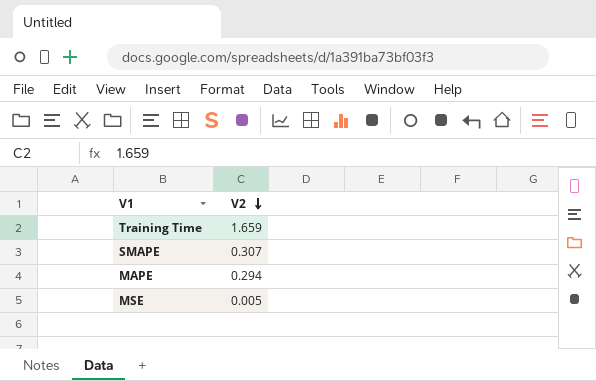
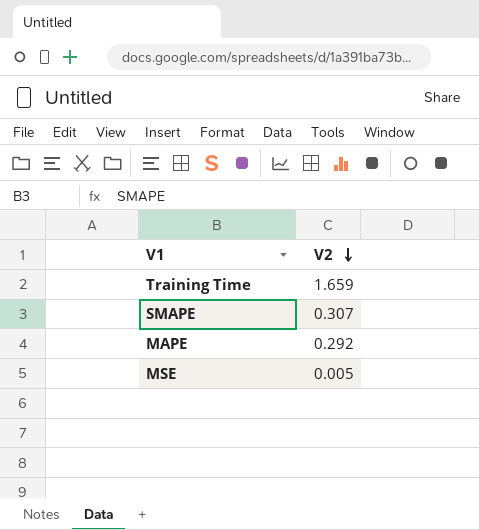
MAPE | V2: 0.294 -> 0.292

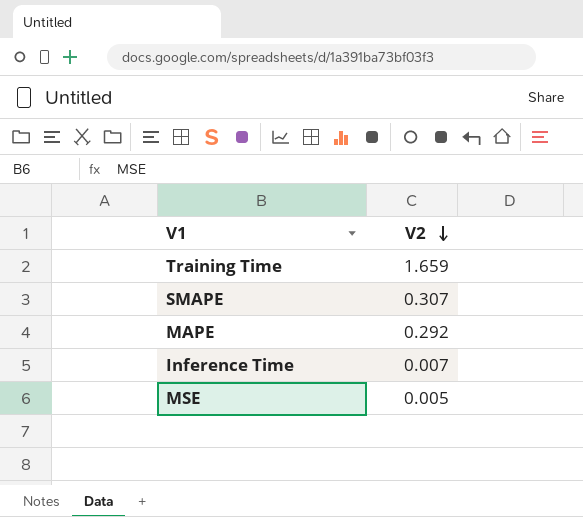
row Inference Time: none -> 0.007

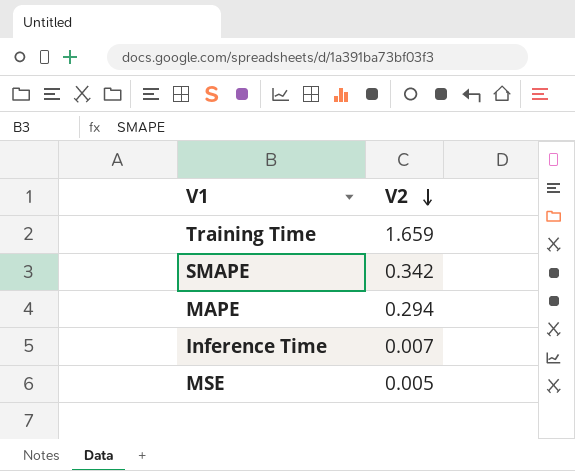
SMAPE | V2: 0.307 -> 0.342
MAPE | V2: 0.292 -> 0.294

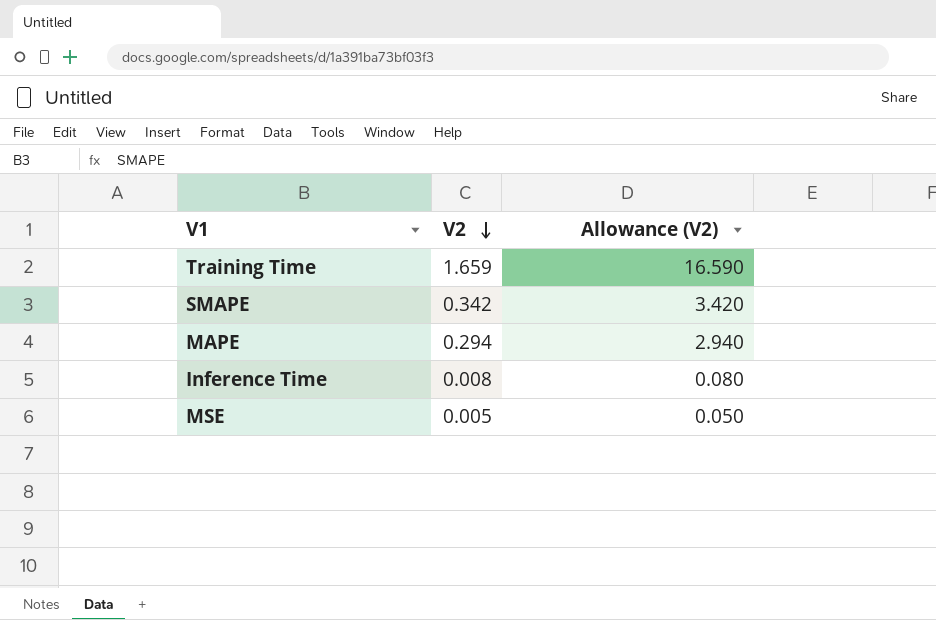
column Allowance (V2) | formula: none -> [V2] * 10
Inference Time | V2: 0.007 -> 0.008

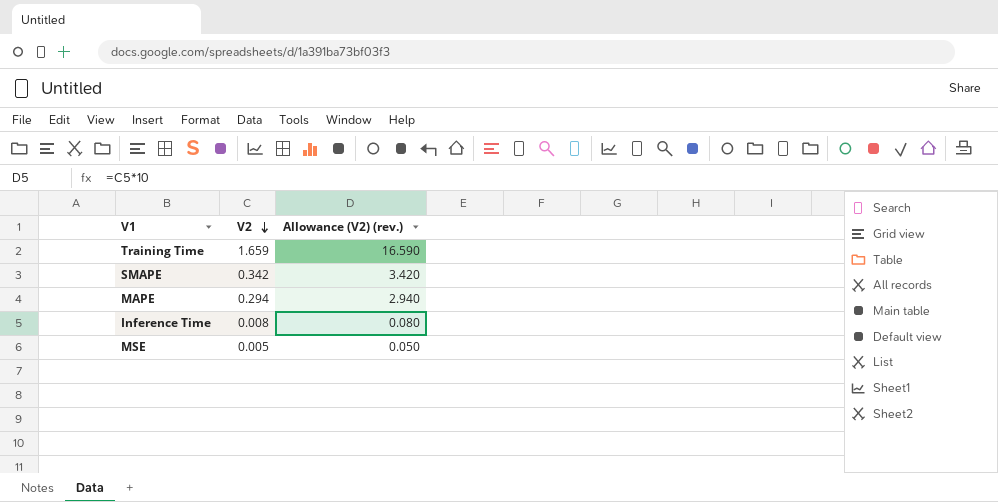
column name: Allowance (V2) -> Allowance (V2) (rev.)

